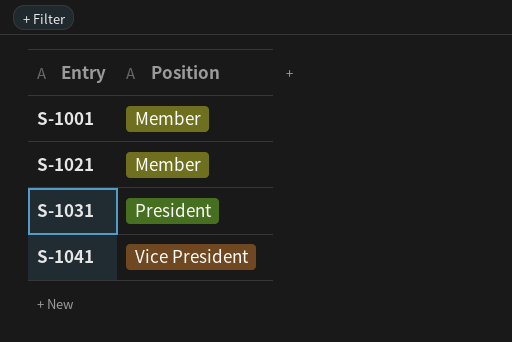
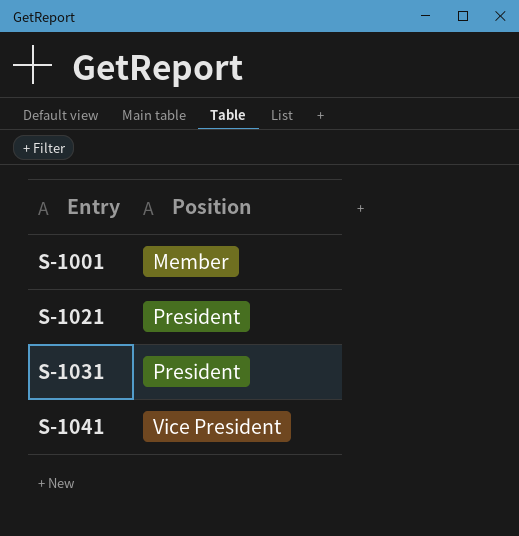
S-1021 | Position: Member -> President

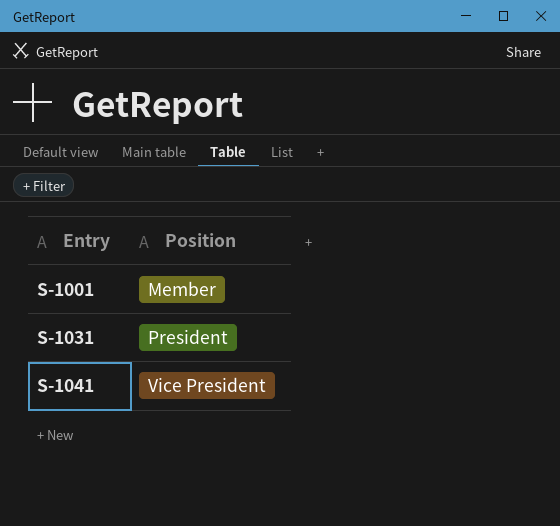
row S-1021: President -> none

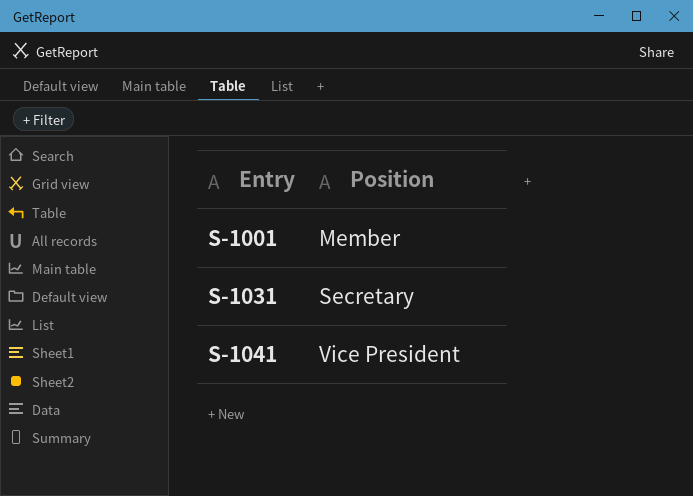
S-1031 | Position: President -> Secretary

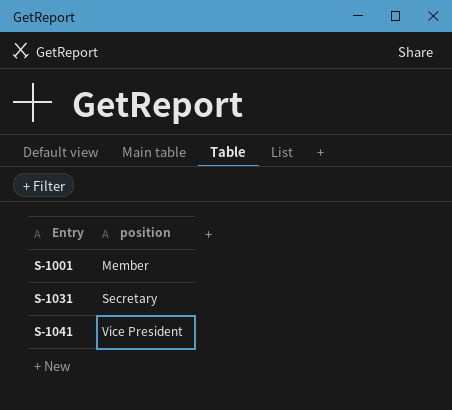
column name: Position -> position

